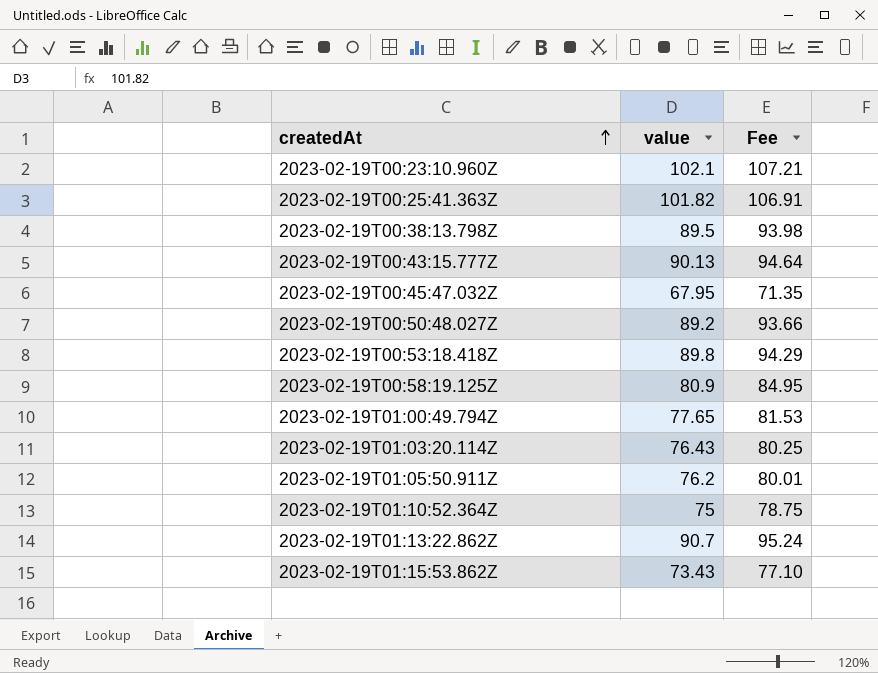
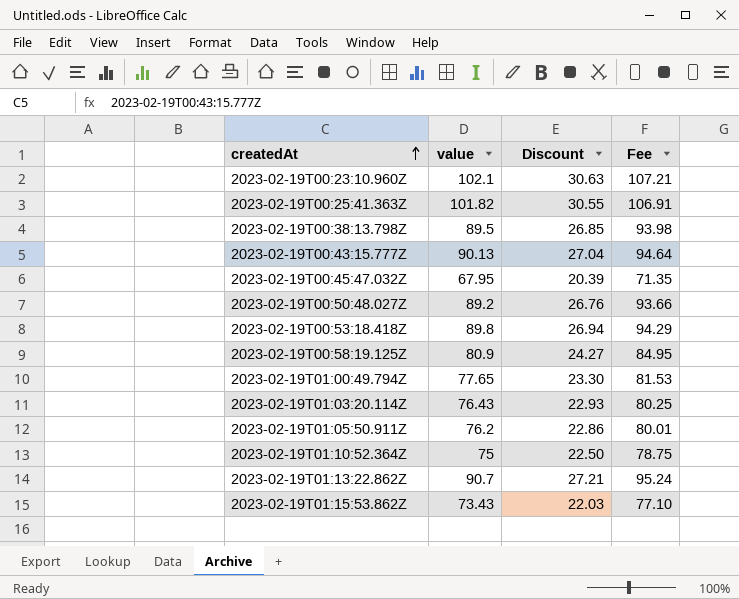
column Discount | formula: none -> [value] * 0.3

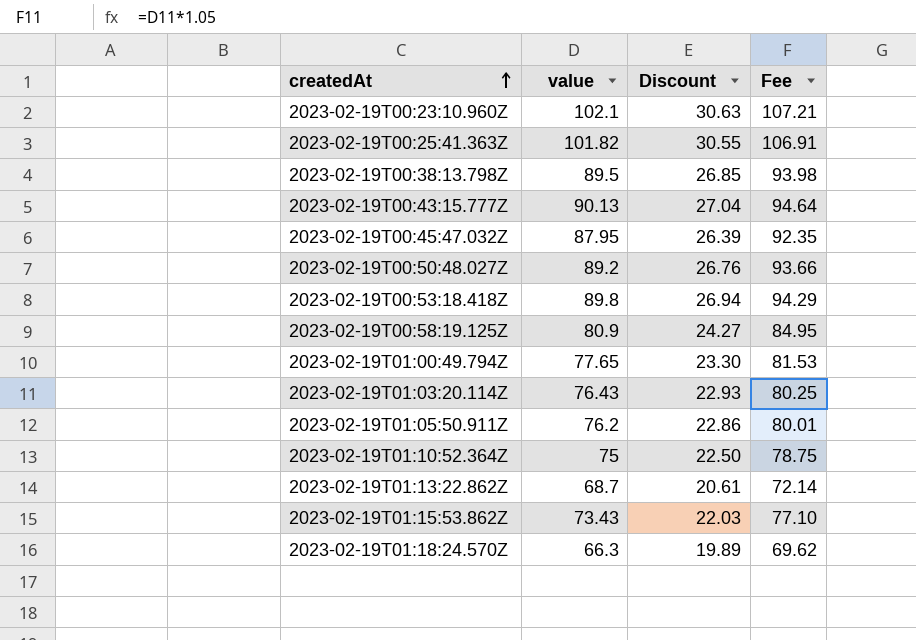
2023-02-19T00:45:47.032Z | value: 67.95 -> 87.95
2023-02-19T00:45:47.032Z | Discount: 20.39 -> 26.39
2023-02-19T00:45:47.032Z | Fee: 71.35 -> 92.35
2023-02-19T01:13:22.862Z | value: 90.7 -> 68.7
2023-02-19T01:13:22.862Z | Discount: 27.21 -> 20.61
2023-02-19T01:13:22.862Z | Fee: 95.24 -> 72.14
row 2023-02-19T01:18:24.570Z: none -> 66.3 | 19.89 | 69.62

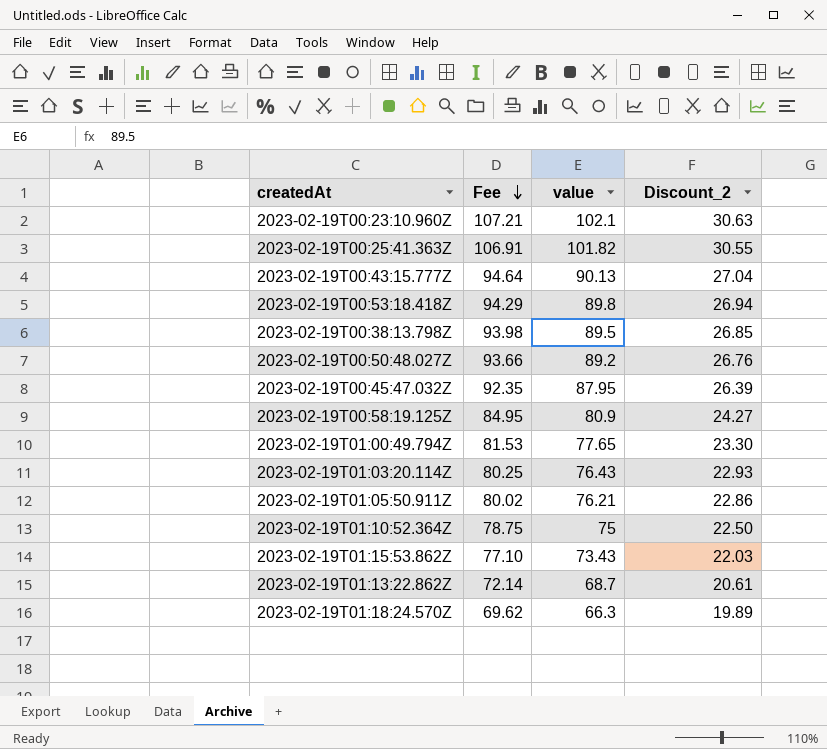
row order: createdAt ascending -> Fee descending
column Fee | position: 4 -> 2
column name: Discount -> Discount_2
2023-02-19T01:05:50.911Z | Fee: 80.01 -> 80.02
2023-02-19T01:05:50.911Z | value: 76.2 -> 76.21

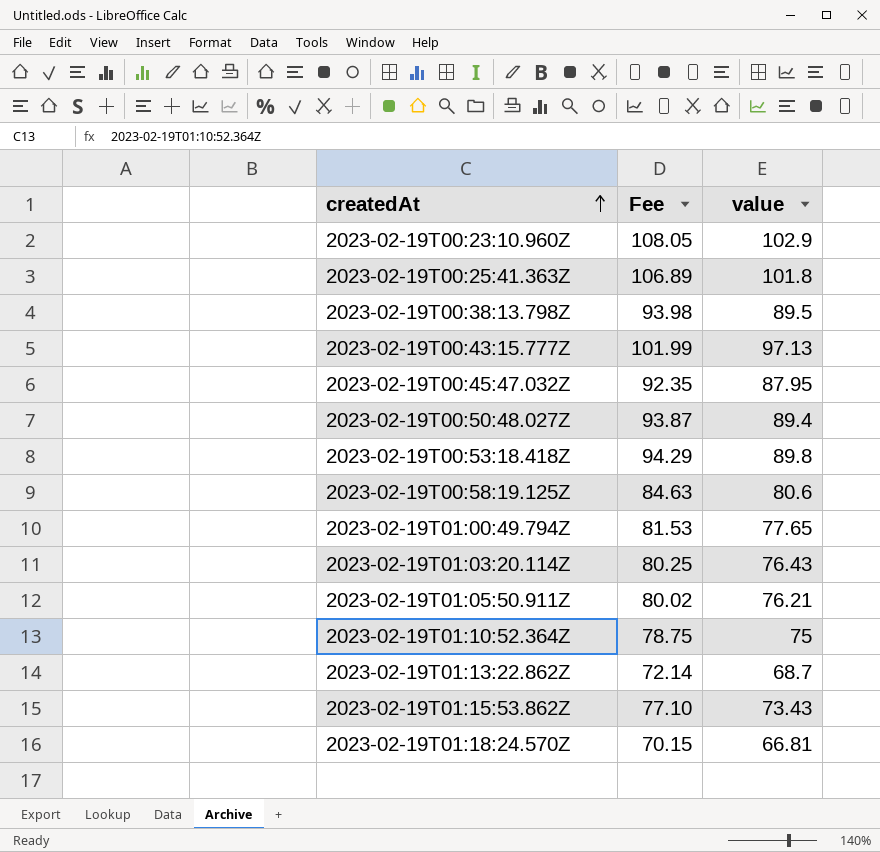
row order: Fee descending -> createdAt ascending
column Discount_2 | formula: [value] * 0.3 -> none
2023-02-19T00:23:10.960Z | Fee: 107.21 -> 108.05
2023-02-19T00:23:10.960Z | value: 102.1 -> 102.9
2023-02-19T00:25:41.363Z | Fee: 106.91 -> 106.89
2023-02-19T00:25:41.363Z | value: 101.82 -> 101.8
2023-02-19T00:43:15.777Z | Fee: 94.64 -> 101.99
2023-02-19T00:43:15.777Z | value: 90.13 -> 97.13
2023-02-19T00:50:48.027Z | Fee: 93.66 -> 93.87
2023-02-19T00:50:48.027Z | value: 89.2 -> 89.4
2023-02-19T00:58:19.125Z | Fee: 84.95 -> 84.63
2023-02-19T00:58:19.125Z | value: 80.9 -> 80.6
2023-02-19T01:18:24.570Z | Fee: 69.62 -> 70.15
2023-02-19T01:18:24.570Z | value: 66.3 -> 66.81

